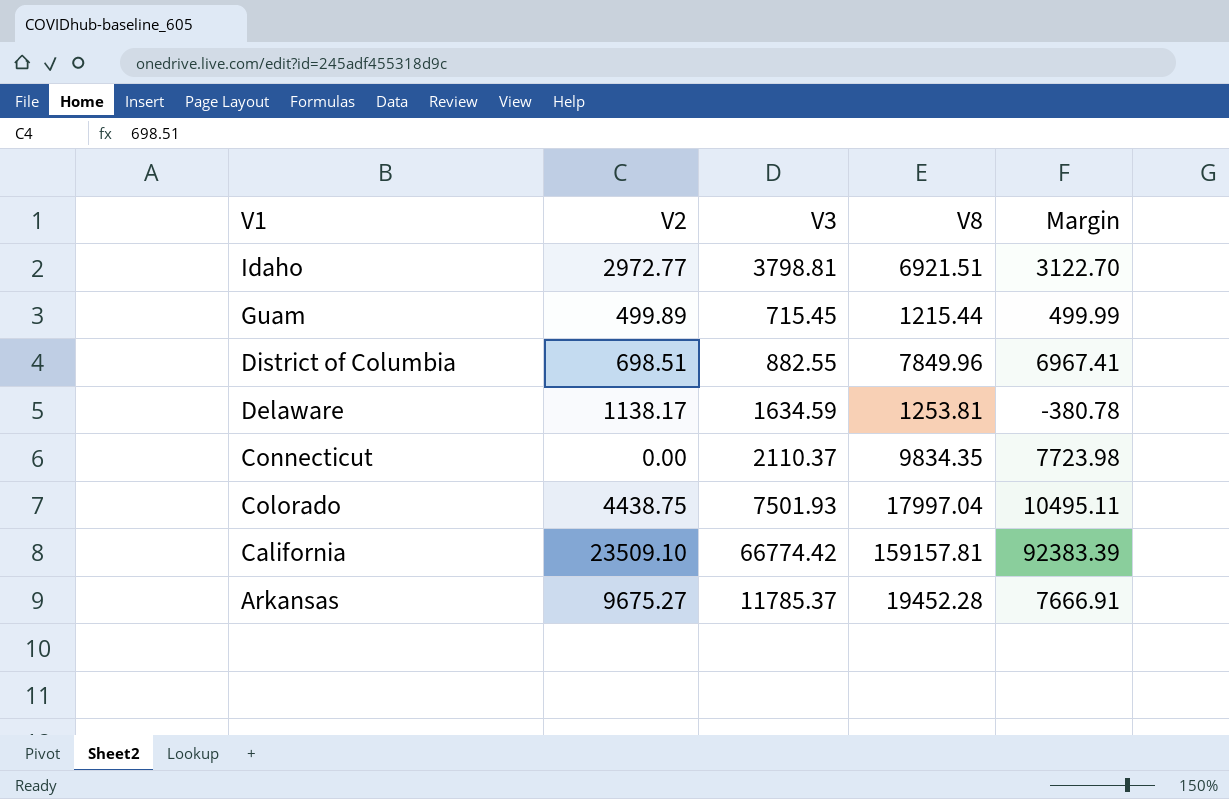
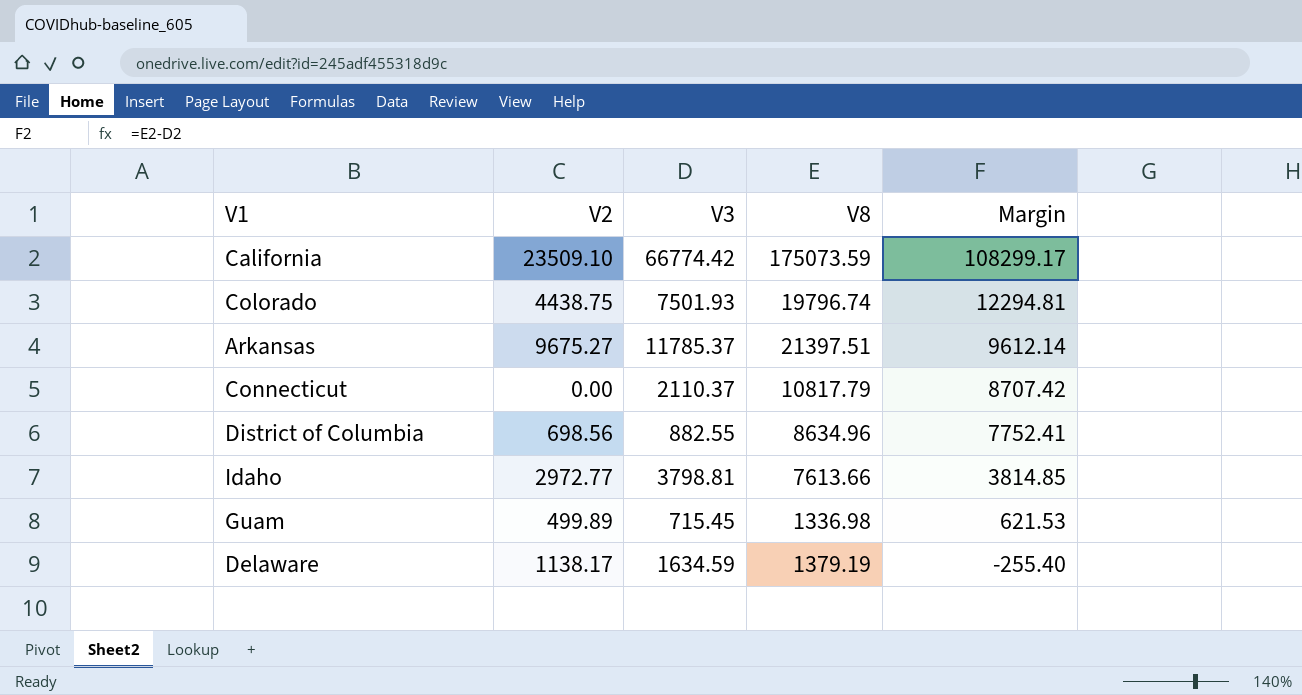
row order: V1 descending -> Margin descending
California | V8: 159157.81 -> 175073.59
California | Margin: 92383.39 -> 108299.17
Colorado | V8: 17997.04 -> 19796.74
Colorado | Margin: 10495.11 -> 12294.81
Arkansas | V8: 19452.28 -> 21397.51
Arkansas | Margin: 7666.91 -> 9612.14
Connecticut | V8: 9834.35 -> 10817.79
Connecticut | Margin: 7723.98 -> 8707.42
District of Columbia | V2: 698.51 -> 698.56
District of Columbia | V8: 7849.96 -> 8634.96
District of Columbia | Margin: 6967.41 -> 7752.41
Idaho | V8: 6921.51 -> 7613.66
Idaho | Margin: 3122.70 -> 3814.85
Guam | V8: 1215.44 -> 1336.98
Guam | Margin: 499.99 -> 621.53
Delaware | V8: 1253.81 -> 1379.19
Delaware | Margin: -380.78 -> -255.40

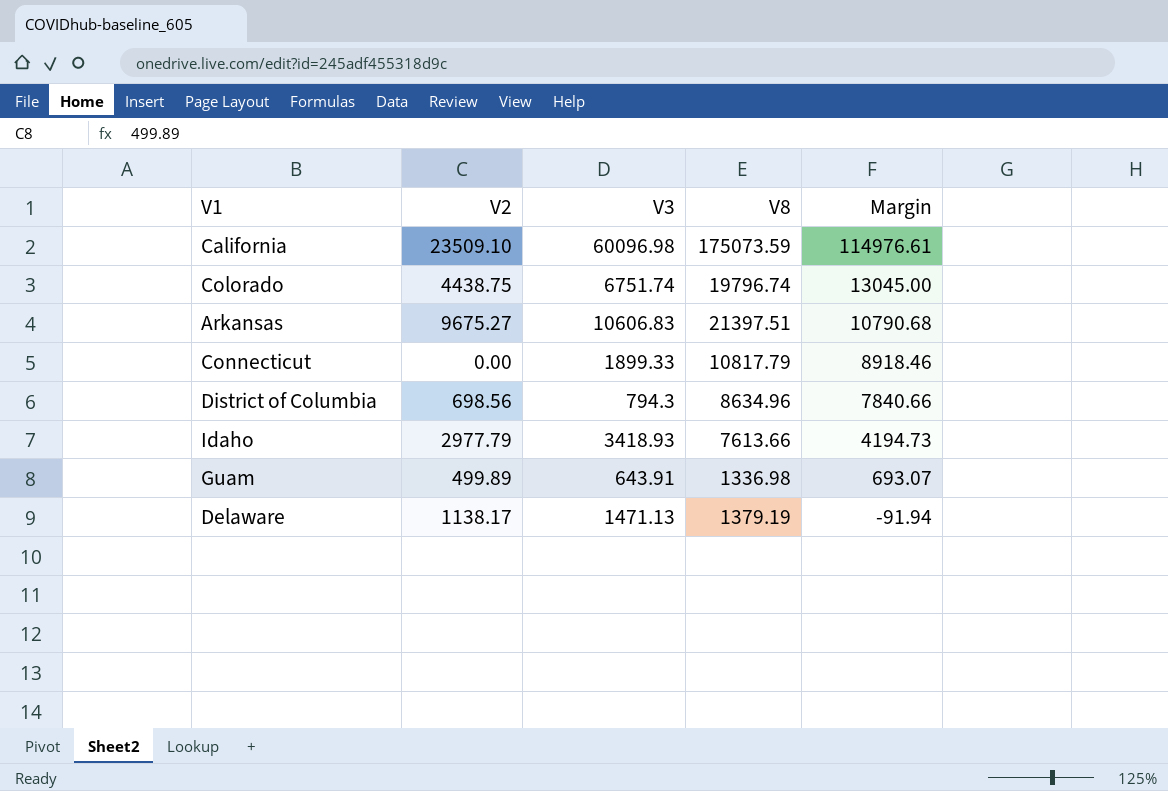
California | V3: 66774.42 -> 60096.98
California | Margin: 108299.17 -> 114976.61
Colorado | V3: 7501.93 -> 6751.74
Colorado | Margin: 12294.81 -> 13045.00
Arkansas | V3: 11785.37 -> 10606.83
Arkansas | Margin: 9612.14 -> 10790.68
Connecticut | V3: 2110.37 -> 1899.33
Connecticut | Margin: 8707.42 -> 8918.46
District of Columbia | V3: 882.55 -> 794.3
District of Columbia | Margin: 7752.41 -> 7840.66
Idaho | V2: 2972.77 -> 2977.79
Idaho | V3: 3798.81 -> 3418.93
Idaho | Margin: 3814.85 -> 4194.73
Guam | V3: 715.45 -> 643.91
Guam | Margin: 621.53 -> 693.07
Delaware | V3: 1634.59 -> 1471.13
Delaware | Margin: -255.40 -> -91.94

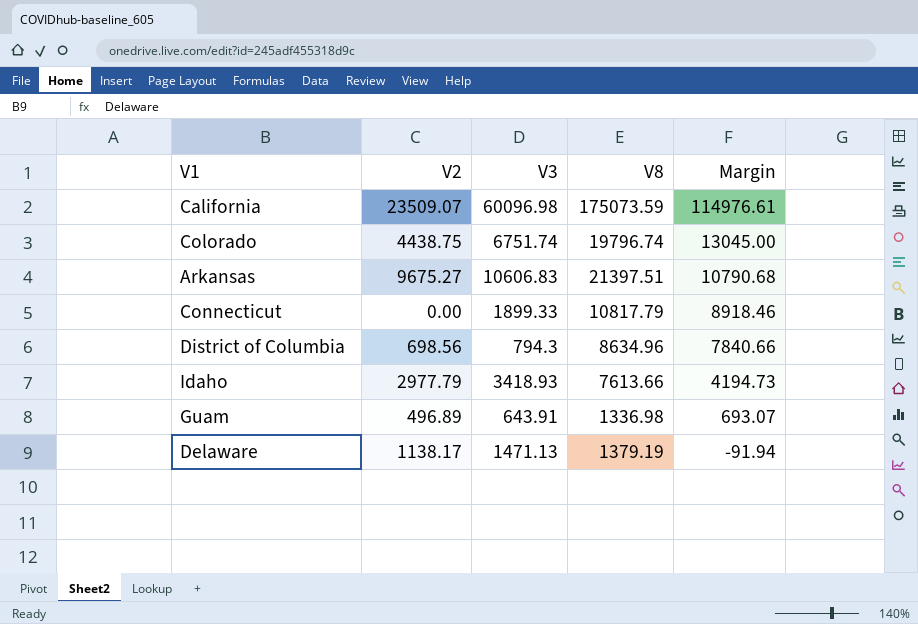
California | V2: 23509.10 -> 23509.07
Guam | V2: 499.89 -> 496.89

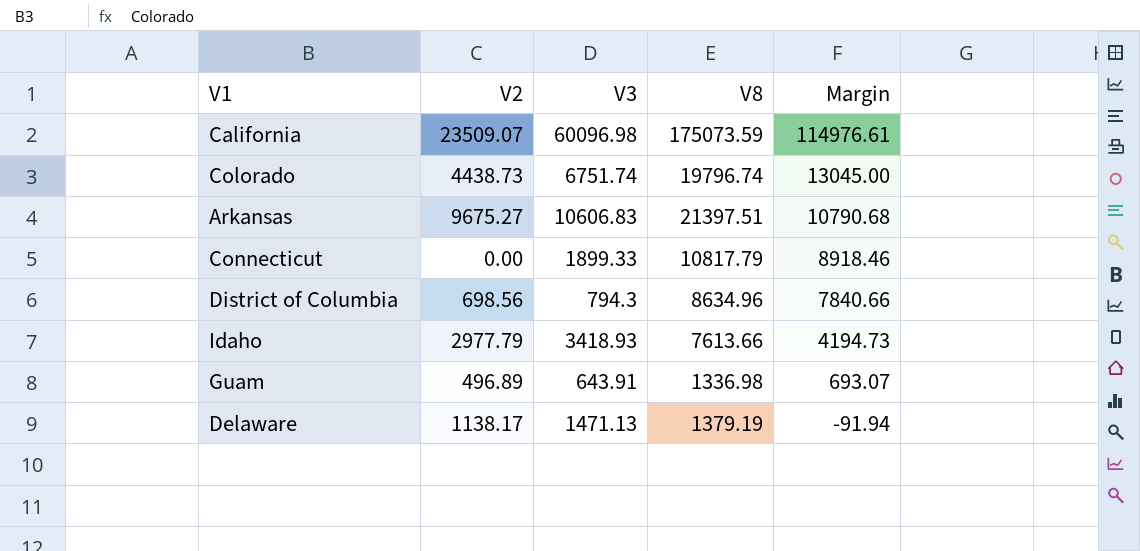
Colorado | V2: 4438.75 -> 4438.73

